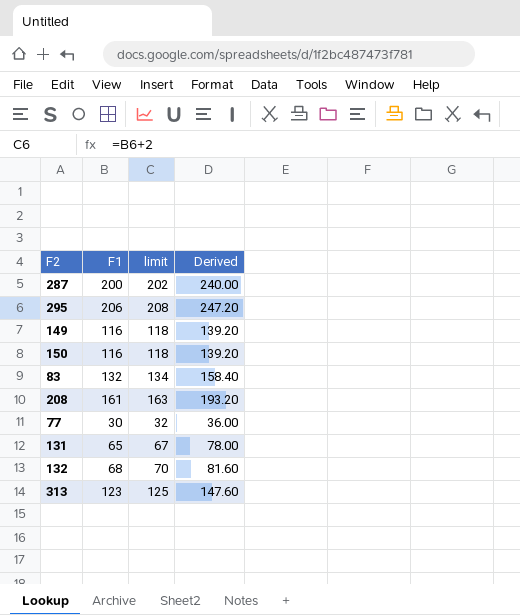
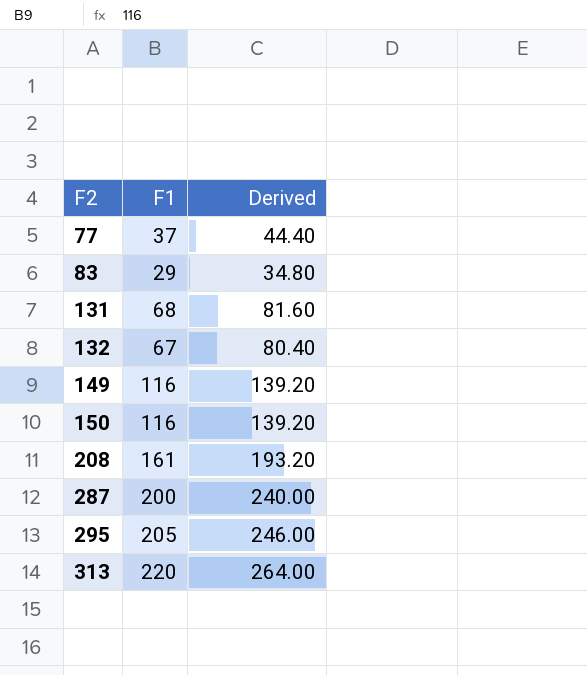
row order: none -> F2 ascending
column limit | formula: [F1] + 2 -> none
77 | F1: 30 -> 37
77 | Derived: 36.00 -> 44.40
83 | F1: 132 -> 29
83 | Derived: 158.40 -> 34.80
131 | F1: 65 -> 68
131 | Derived: 78.00 -> 81.60
132 | F1: 68 -> 67
132 | Derived: 81.60 -> 80.40
295 | F1: 206 -> 205
295 | Derived: 247.20 -> 246.00
313 | F1: 123 -> 220
313 | Derived: 147.60 -> 264.00

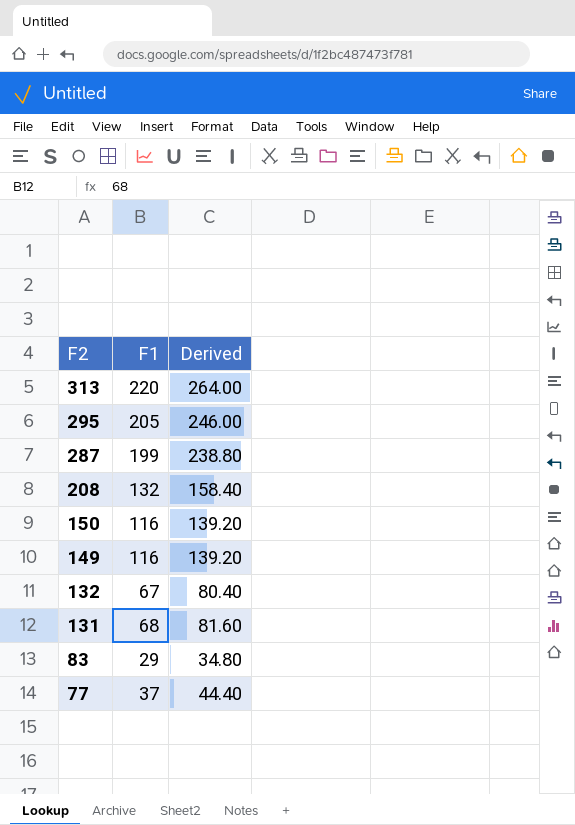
row order: F2 ascending -> F2 descending
287 | F1: 200 -> 199
287 | Derived: 240.00 -> 238.80
208 | F1: 161 -> 132
208 | Derived: 193.20 -> 158.40

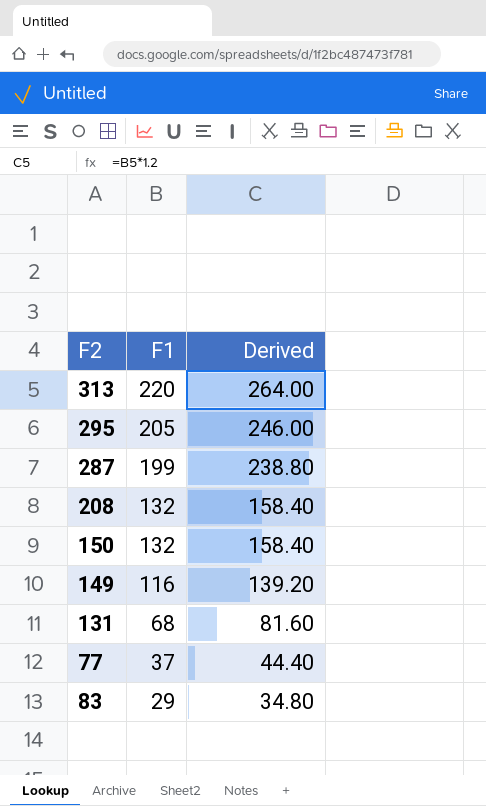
row order: F2 descending -> F1 descending
row 132: 67 | 80.40 -> none
150 | F1: 116 -> 132
150 | Derived: 139.20 -> 158.40

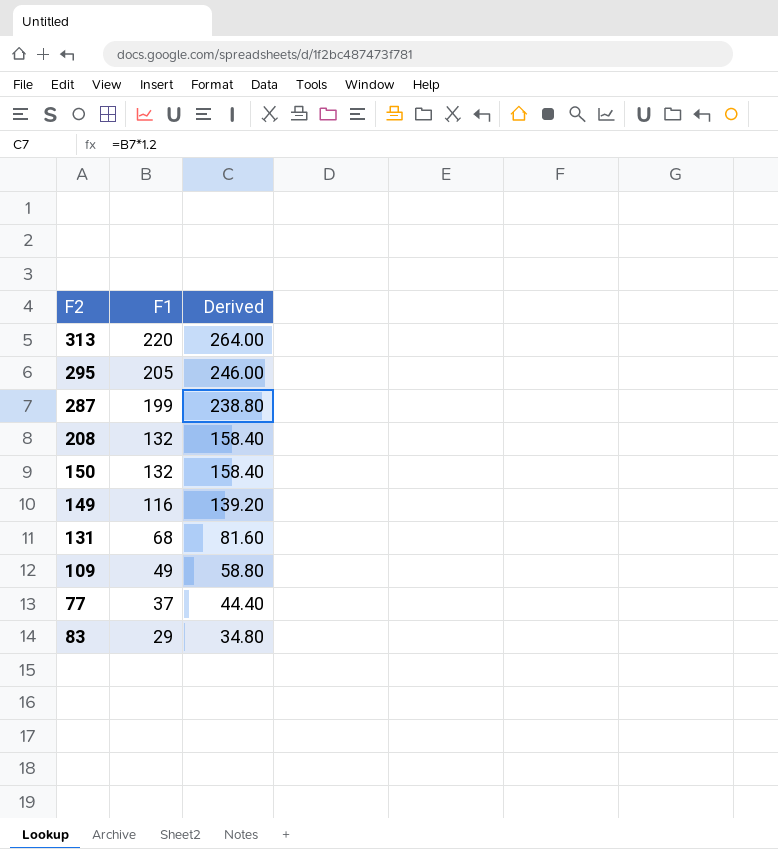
row 109: none -> 49 | 58.80

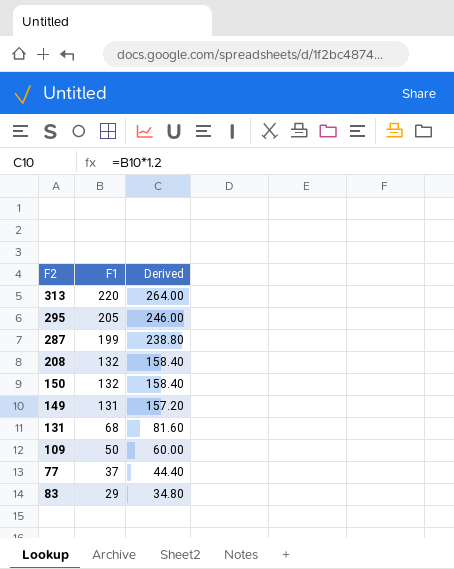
149 | F1: 116 -> 131
149 | Derived: 139.20 -> 157.20
109 | F1: 49 -> 50
109 | Derived: 58.80 -> 60.00

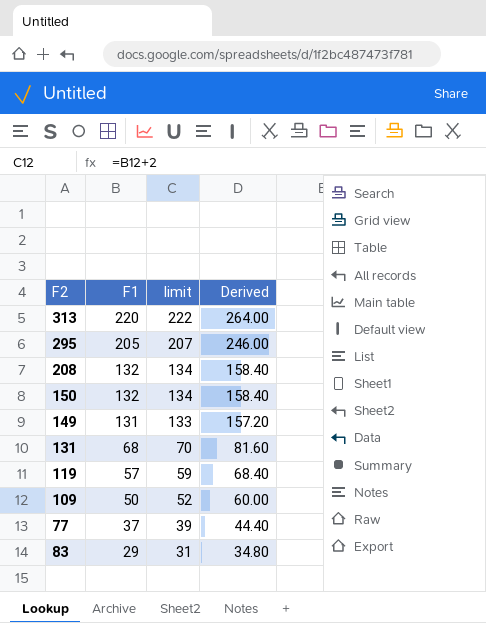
column limit | formula: none -> [F1] + 2
row 287: 199 | 238.80 -> none
row 119: none -> 57 | 59 | 68.40

